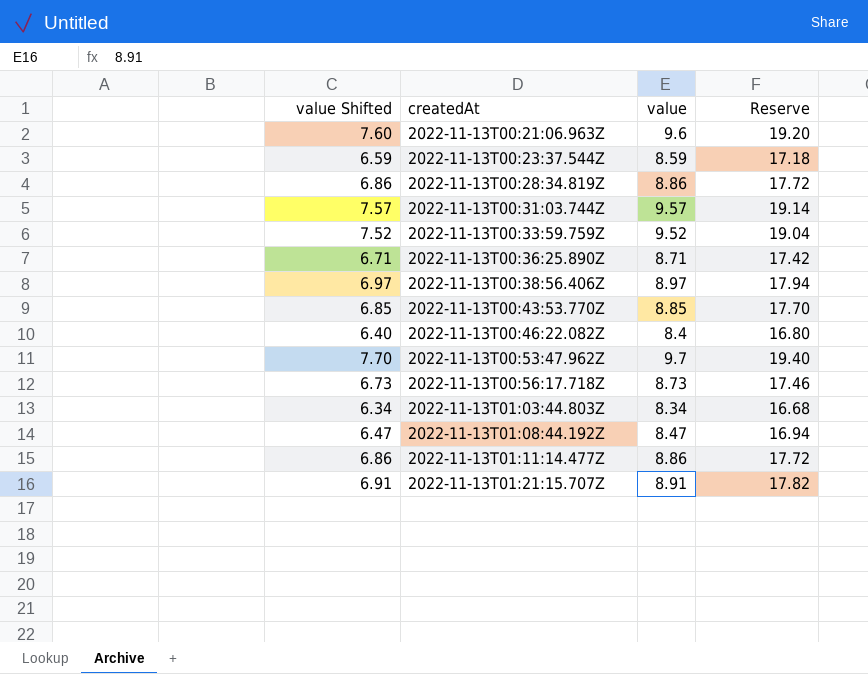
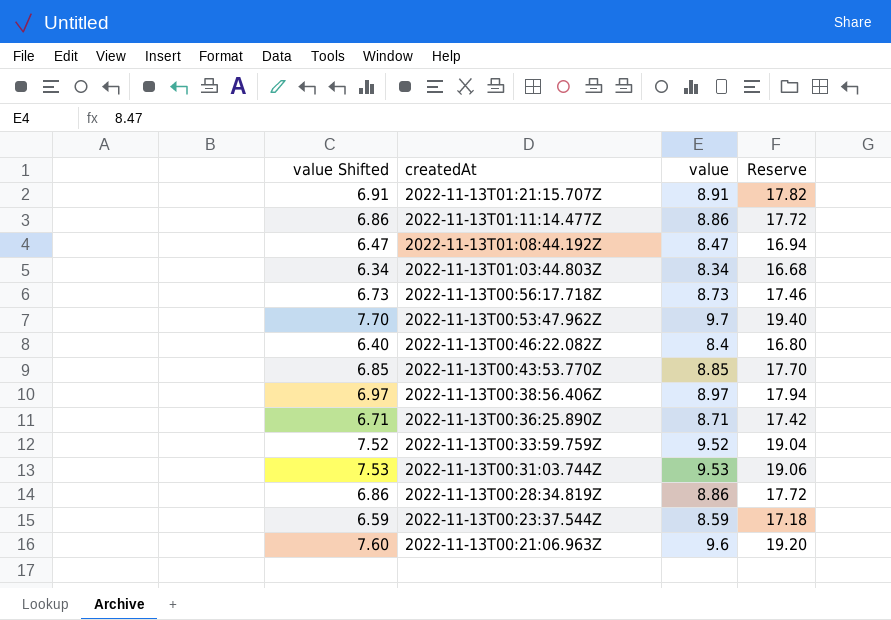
row order: createdAt ascending -> createdAt descending
2022-11-13T00:31:03.744Z | value Shifted: 7.57 -> 7.53
2022-11-13T00:31:03.744Z | value: 9.57 -> 9.53
2022-11-13T00:31:03.744Z | Reserve: 19.14 -> 19.06

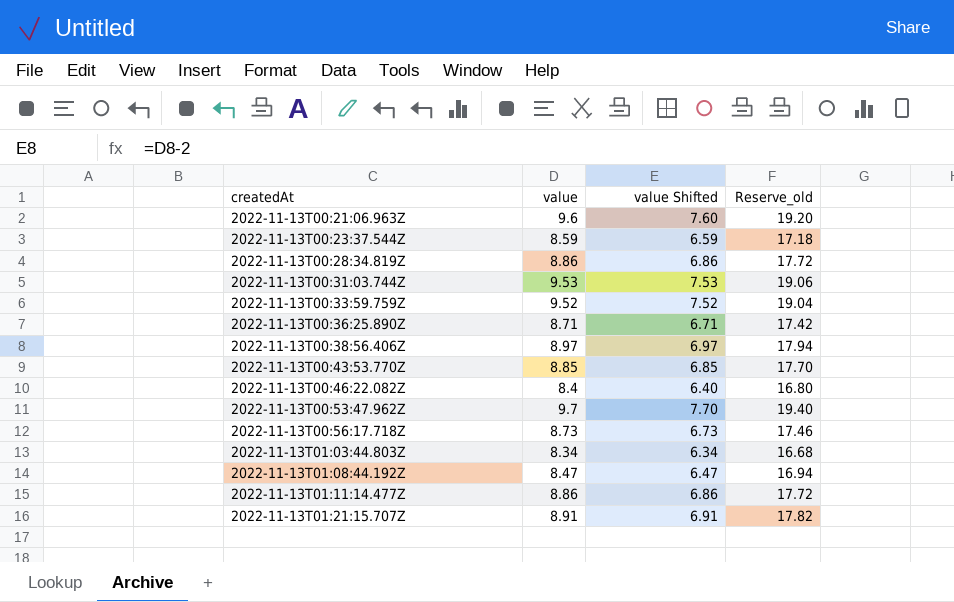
row order: createdAt descending -> createdAt ascending
column value Shifted | position: 1 -> 3
column name: Reserve -> Reserve_old

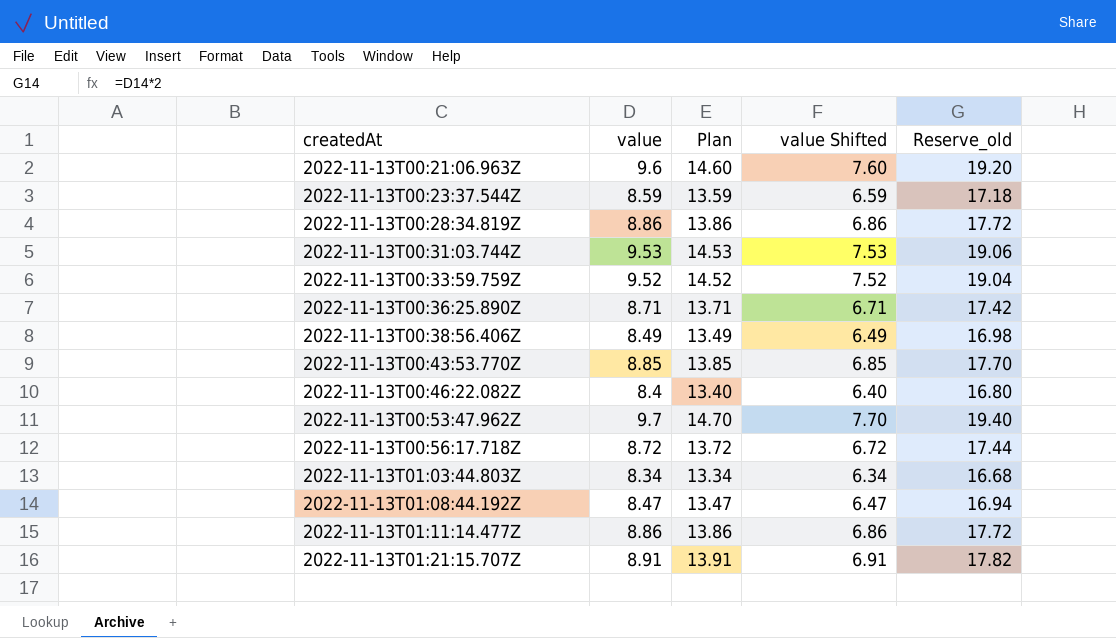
column Plan | formula: none -> [value] + 5
2022-11-13T00:38:56.406Z | value: 8.97 -> 8.49
2022-11-13T00:38:56.406Z | value Shifted: 6.97 -> 6.49
2022-11-13T00:38:56.406Z | Reserve_old: 17.94 -> 16.98
2022-11-13T00:56:17.718Z | value: 8.73 -> 8.72
2022-11-13T00:56:17.718Z | value Shifted: 6.73 -> 6.72
2022-11-13T00:56:17.718Z | Reserve_old: 17.46 -> 17.44

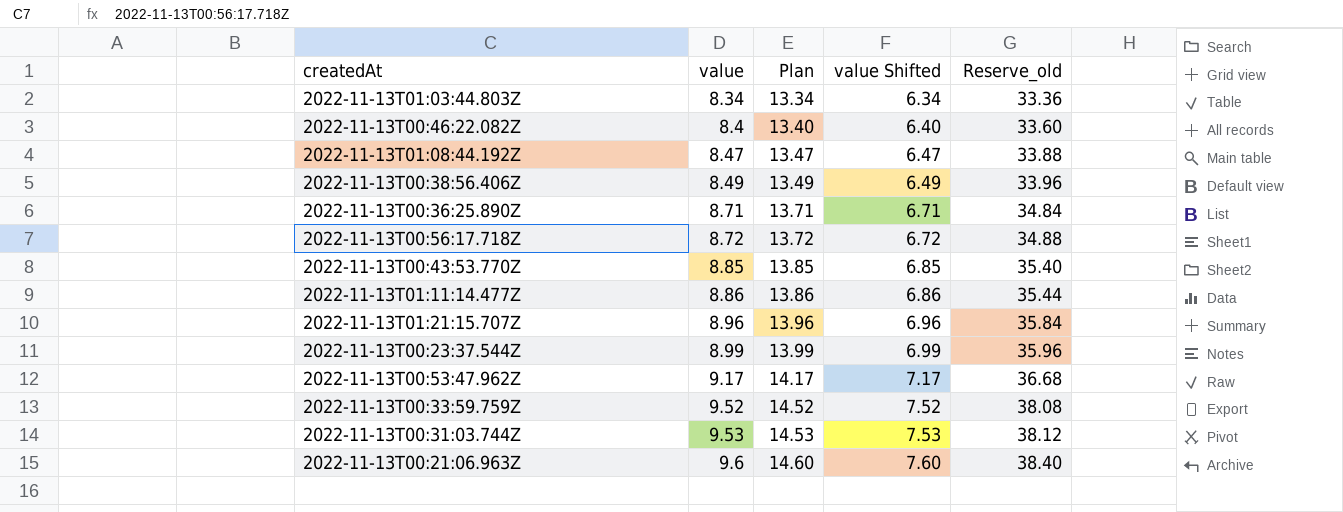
row order: createdAt ascending -> value ascending
column Reserve_old | formula: [value] * 2 -> [value] * 4
row 2022-11-13T00:28:34.819Z: 8.86 | 13.86 | 6.86 | 17.72 -> none
2022-11-13T01:21:15.707Z | value: 8.91 -> 8.96
2022-11-13T01:21:15.707Z | Plan: 13.91 -> 13.96
2022-11-13T01:21:15.707Z | value Shifted: 6.91 -> 6.96
2022-11-13T00:23:37.544Z | value: 8.59 -> 8.99
2022-11-13T00:23:37.544Z | Plan: 13.59 -> 13.99
2022-11-13T00:23:37.544Z | value Shifted: 6.59 -> 6.99
2022-11-13T00:53:47.962Z | value: 9.7 -> 9.17
2022-11-13T00:53:47.962Z | Plan: 14.70 -> 14.17
2022-11-13T00:53:47.962Z | value Shifted: 7.70 -> 7.17

